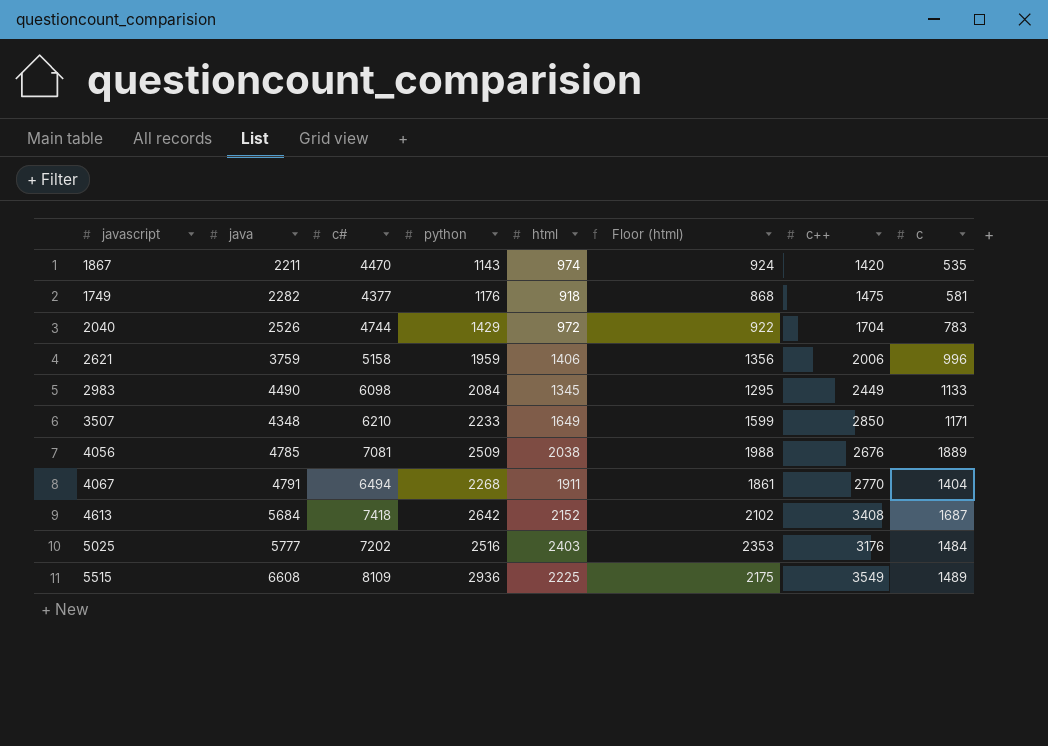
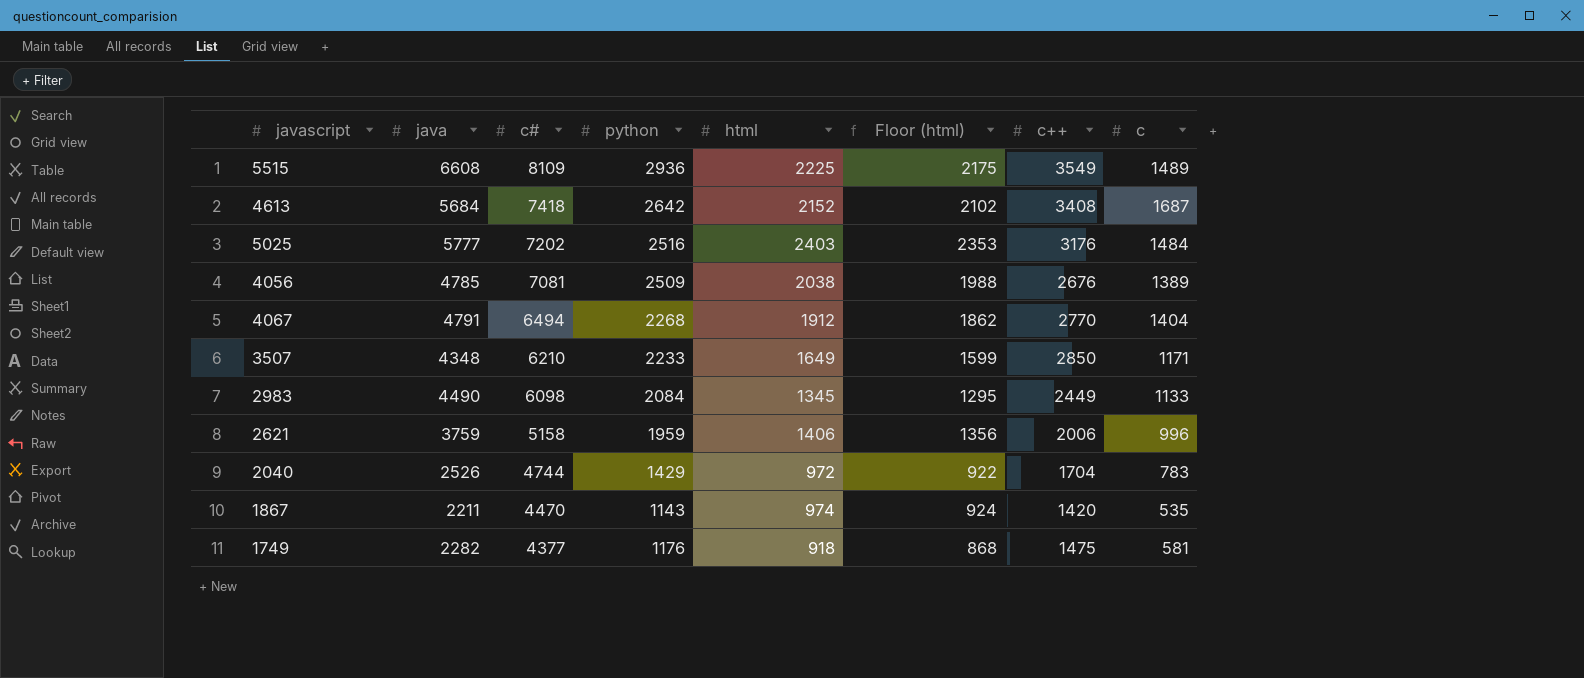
row order: none -> c# descending
4056 | c: 1889 -> 1389
4067 | html: 1911 -> 1912
4067 | Floor (html): 1861 -> 1862

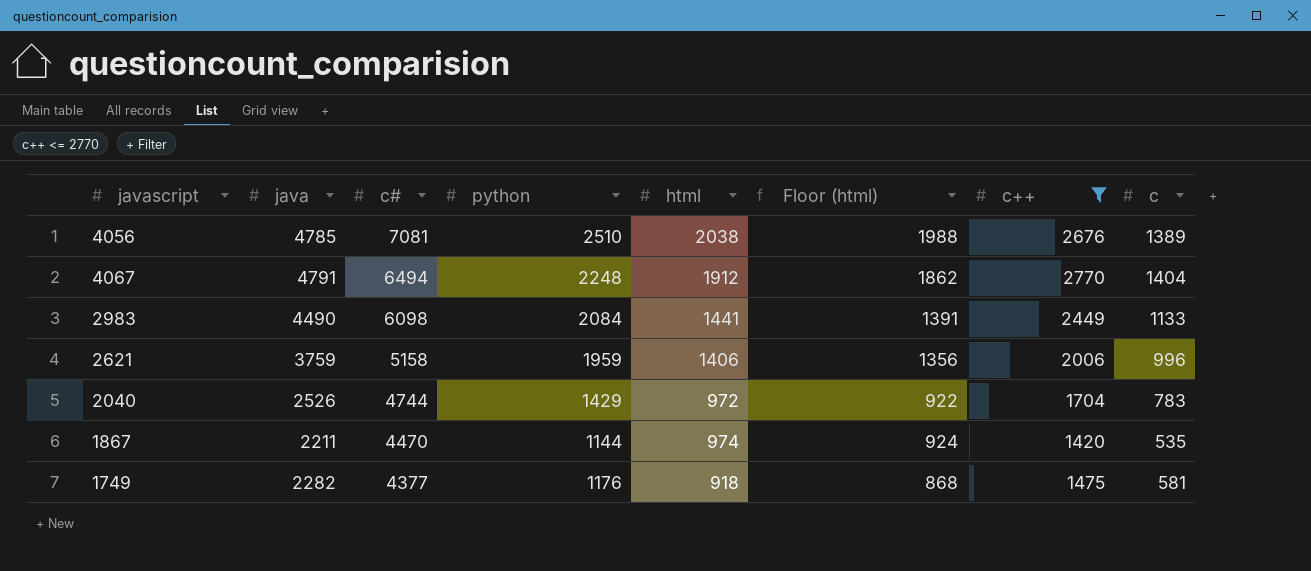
filter: none -> c++ <= 2770
4056 | python: 2509 -> 2510
4067 | python: 2268 -> 2248
2983 | html: 1345 -> 1441
2983 | Floor (html): 1295 -> 1391
1867 | python: 1143 -> 1144

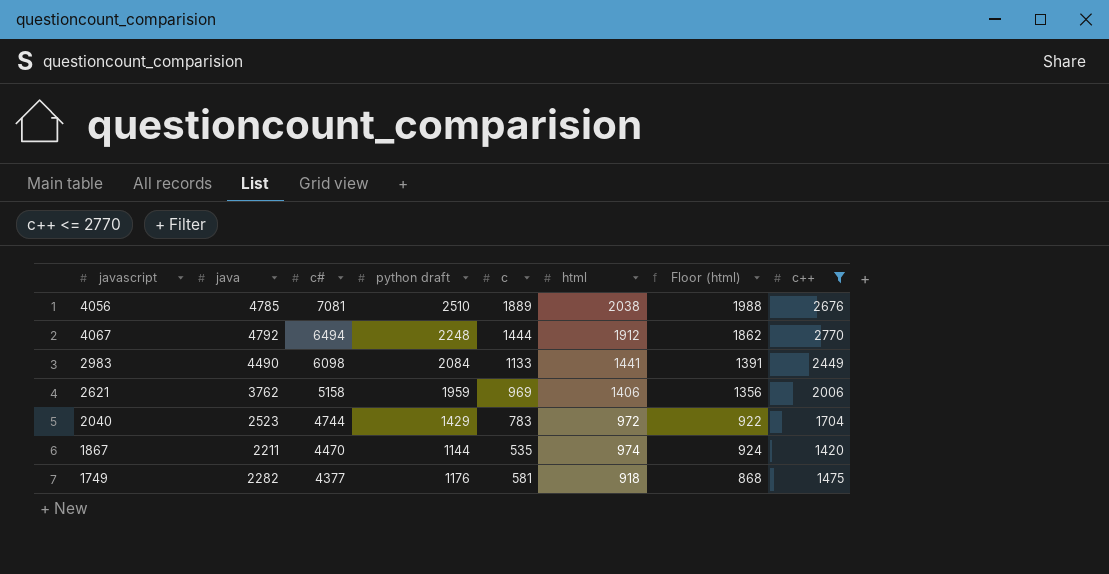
column name: python -> python draft
column c | position: 8 -> 5
4056 | c: 1389 -> 1889
4067 | java: 4791 -> 4792
4067 | c: 1404 -> 1444
2621 | java: 3759 -> 3762
2621 | c: 996 -> 969
2040 | java: 2526 -> 2523

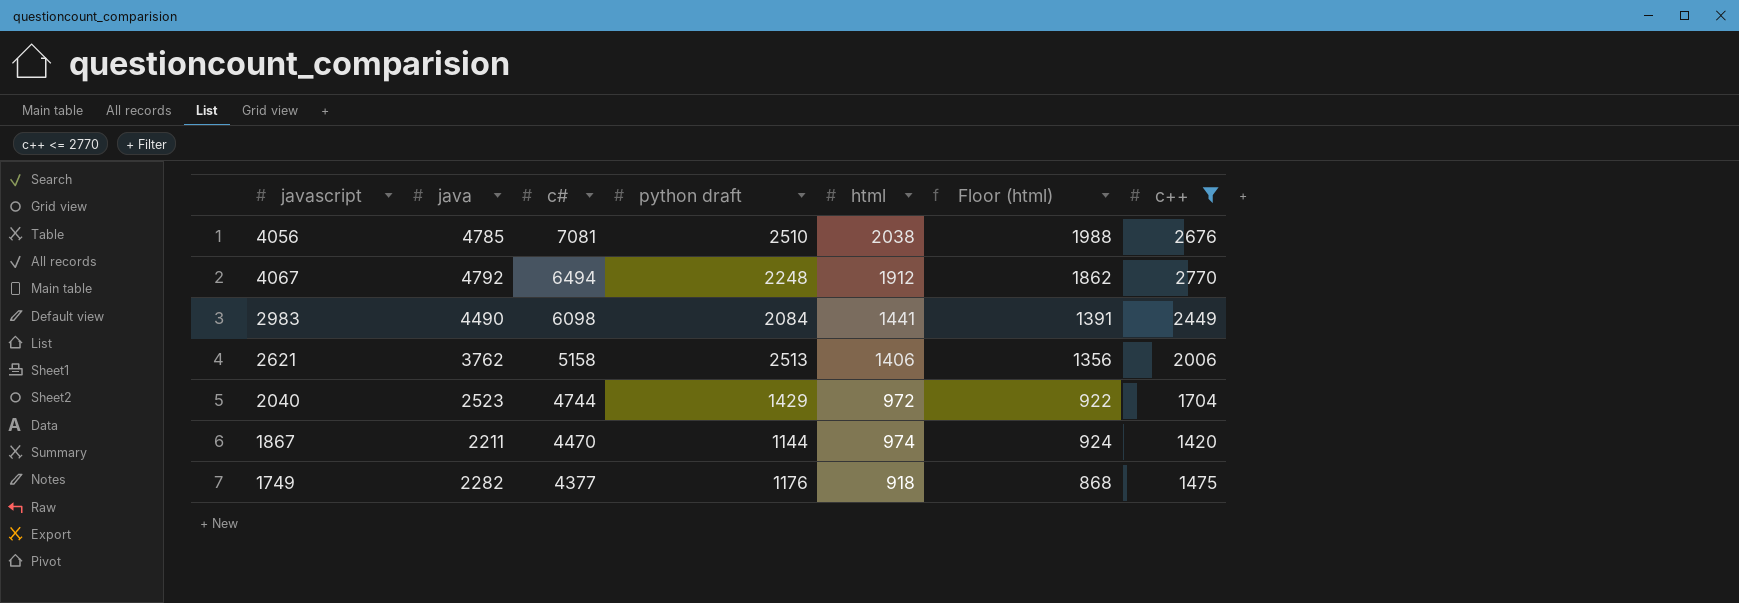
column c | position: 5 -> none
2621 | python draft: 1959 -> 2513

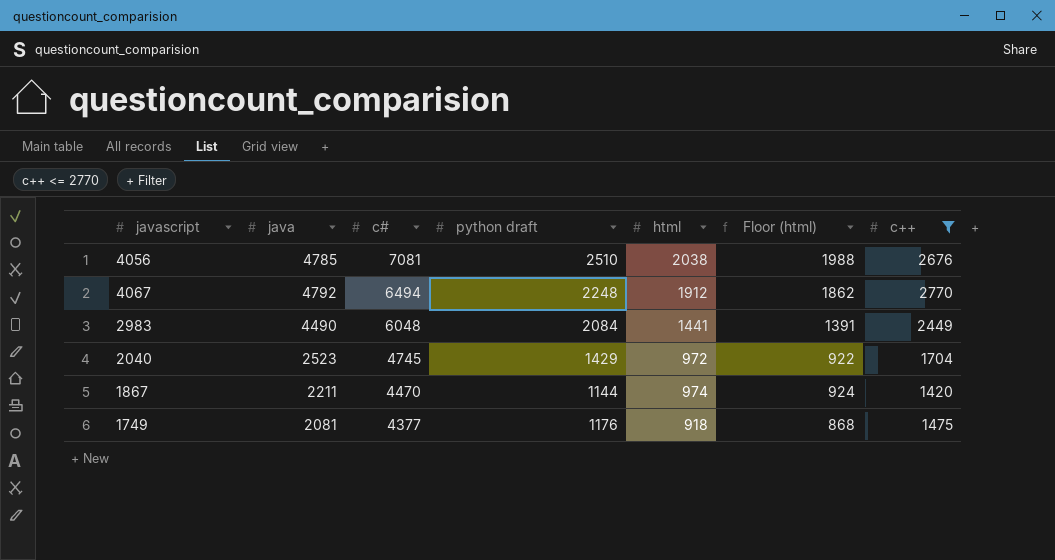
row 2621: 3762 | 5158 | 2513 | 1406 | 1356 | 2006 -> none
2983 | c#: 6098 -> 6048
2040 | c#: 4744 -> 4745
1749 | java: 2282 -> 2081

